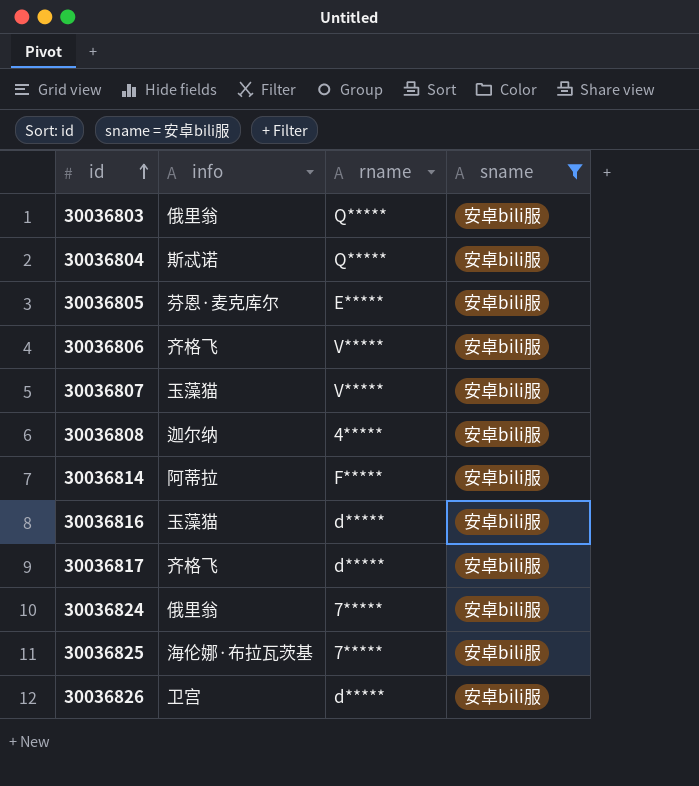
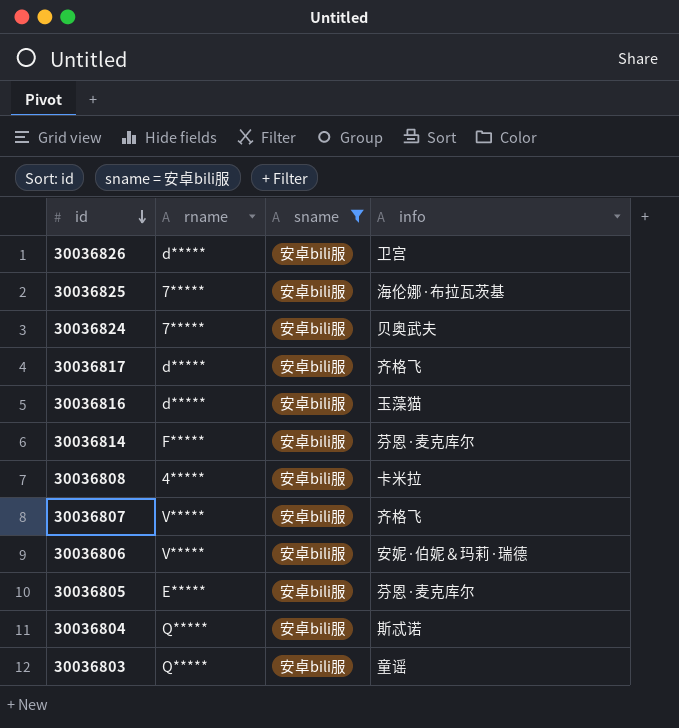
row order: id ascending -> id descending
column info | position: 2 -> 4
30036824 | info: 俄里翁 -> 贝奥武夫
30036814 | info: 阿蒂拉 -> 芬恩·麦克库尔
30036808 | info: 迦尔纳 -> 卡米拉
30036807 | info: 玉藻猫 -> 齐格飞
30036806 | info: 齐格飞 -> 安妮·伯妮＆玛莉·瑞德
30036803 | info: 俄里翁 -> 童谣

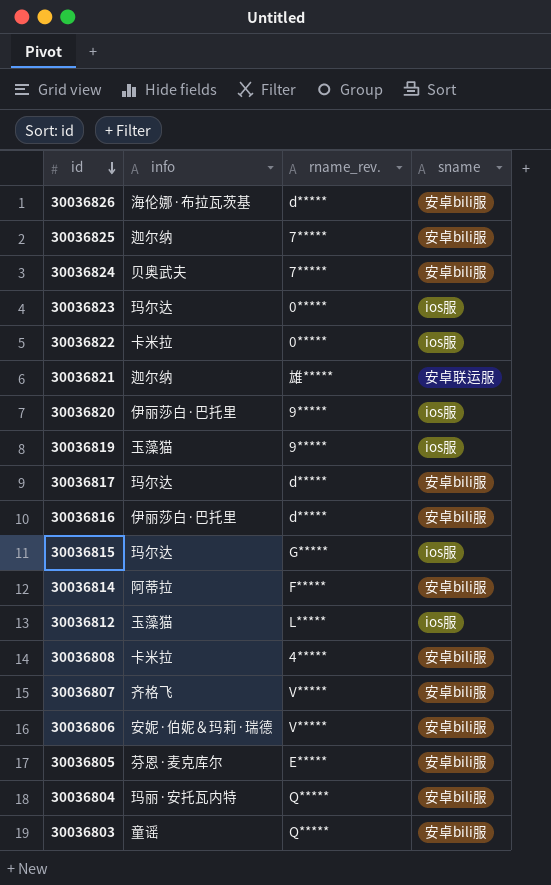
filter: sname = 安卓bili服 -> none
column info | position: 4 -> 2
column name: rname -> rname_rev.
30036826 | info: 卫宫 -> 海伦娜·布拉瓦茨基
30036825 | info: 海伦娜·布拉瓦茨基 -> 迦尔纳
30036817 | info: 齐格飞 -> 玛尔达
30036816 | info: 玉藻猫 -> 伊丽莎白·巴托里
30036814 | info: 芬恩·麦克库尔 -> 阿蒂拉
30036804 | info: 斯忒诺 -> 玛丽·安托瓦内特

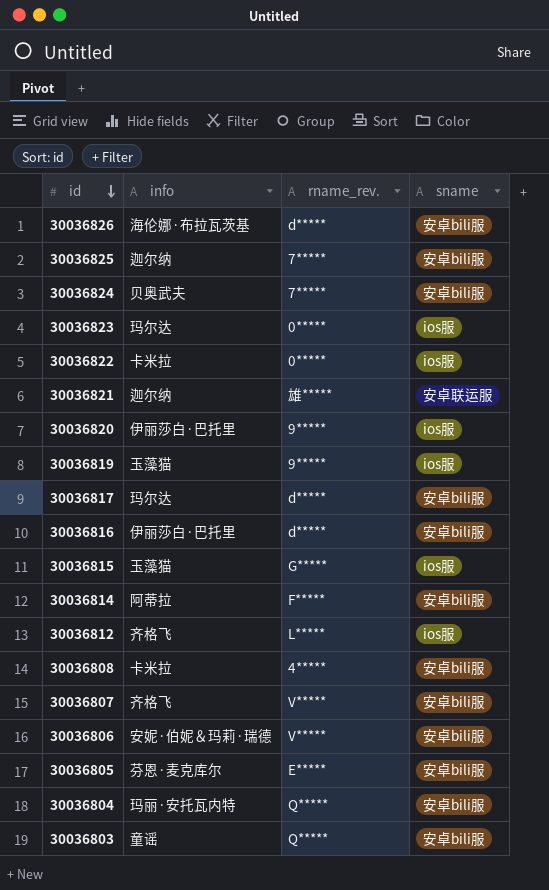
30036815 | info: 玛尔达 -> 玉藻猫
30036812 | info: 玉藻猫 -> 齐格飞

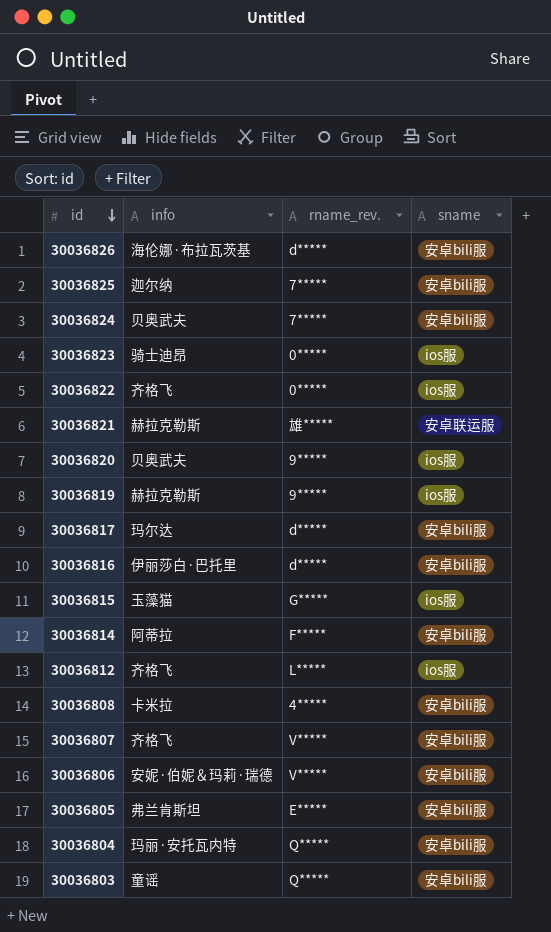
30036823 | info: 玛尔达 -> 骑士迪昂
30036822 | info: 卡米拉 -> 齐格飞
30036821 | info: 迦尔纳 -> 赫拉克勒斯
30036820 | info: 伊丽莎白·巴托里 -> 贝奥武夫
30036819 | info: 玉藻猫 -> 赫拉克勒斯
30036805 | info: 芬恩·麦克库尔 -> 弗兰肯斯坦

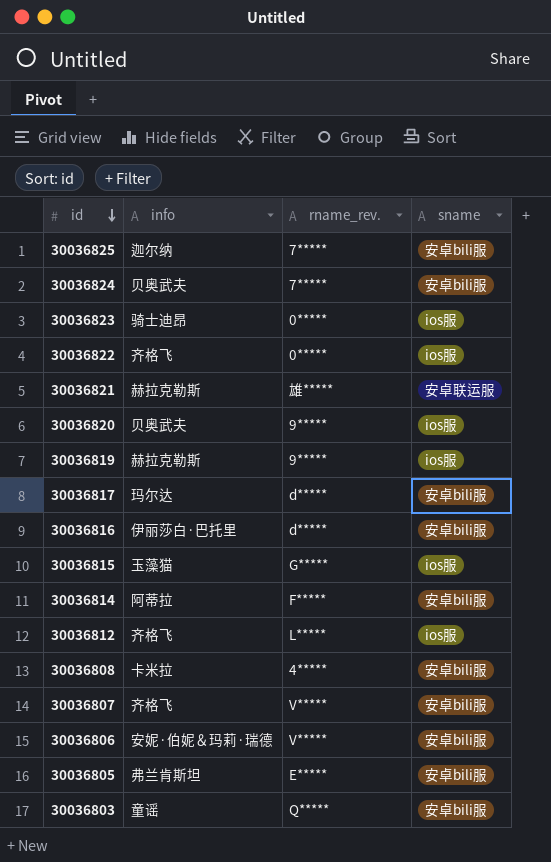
row 30036826: 海伦娜·布拉瓦茨基 | d***** | 安卓bili服 -> none
row 30036804: 玛丽·安托瓦内特 | Q***** | 安卓bili服 -> none

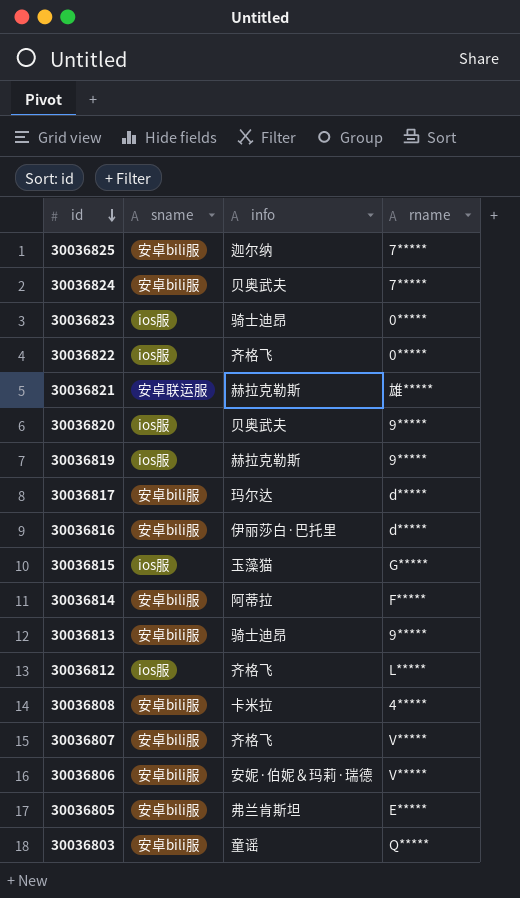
column sname | position: 4 -> 2
column name: rname_rev. -> rname
row 30036813: none -> 安卓bili服 | 骑士迪昂 | 9*****

